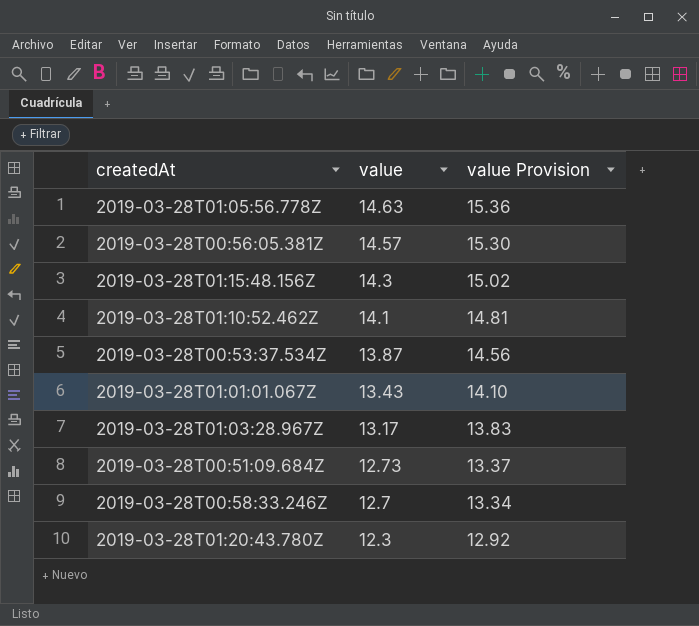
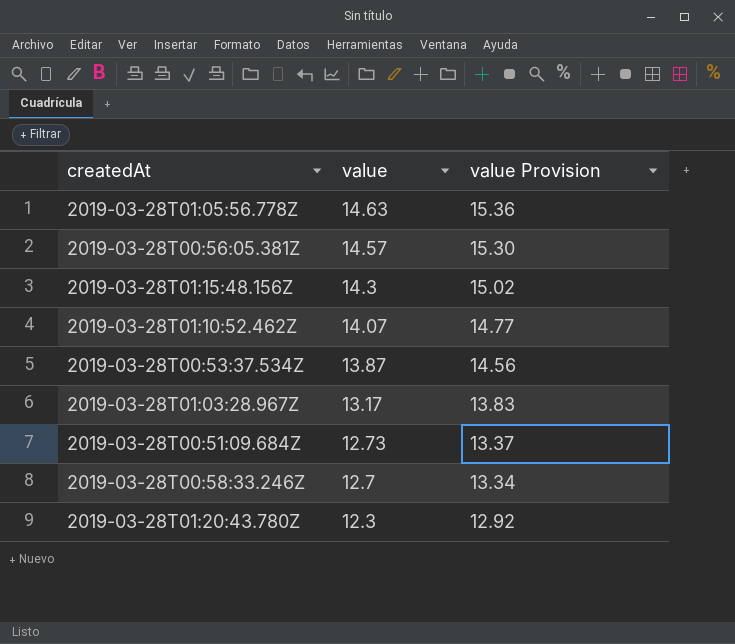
row 2019-03-28T01:01:01.067Z: 13.43 | 14.10 -> none
2019-03-28T01:10:52.462Z | value: 14.1 -> 14.07
2019-03-28T01:10:52.462Z | value Provision: 14.81 -> 14.77

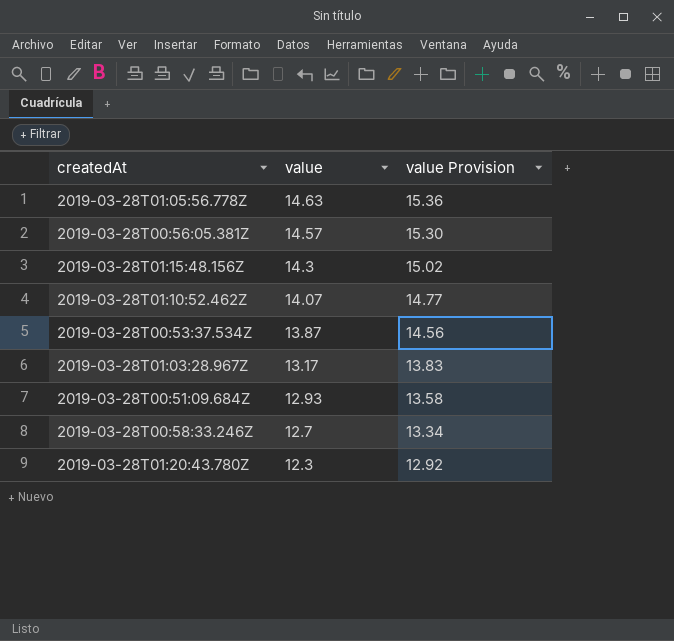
2019-03-28T00:51:09.684Z | value: 12.73 -> 12.93
2019-03-28T00:51:09.684Z | value Provision: 13.37 -> 13.58

